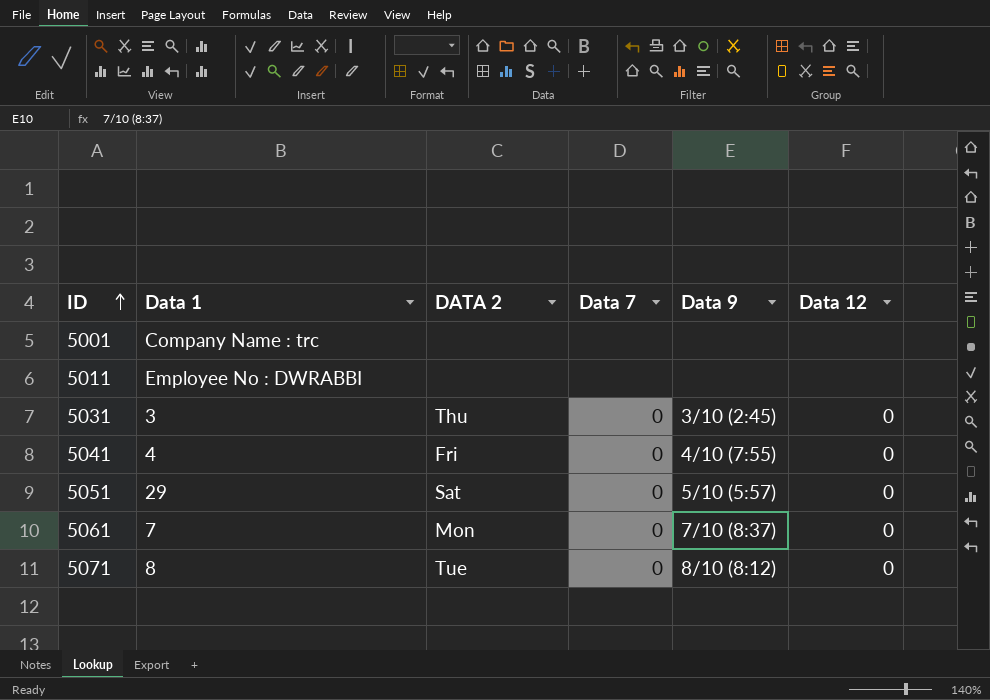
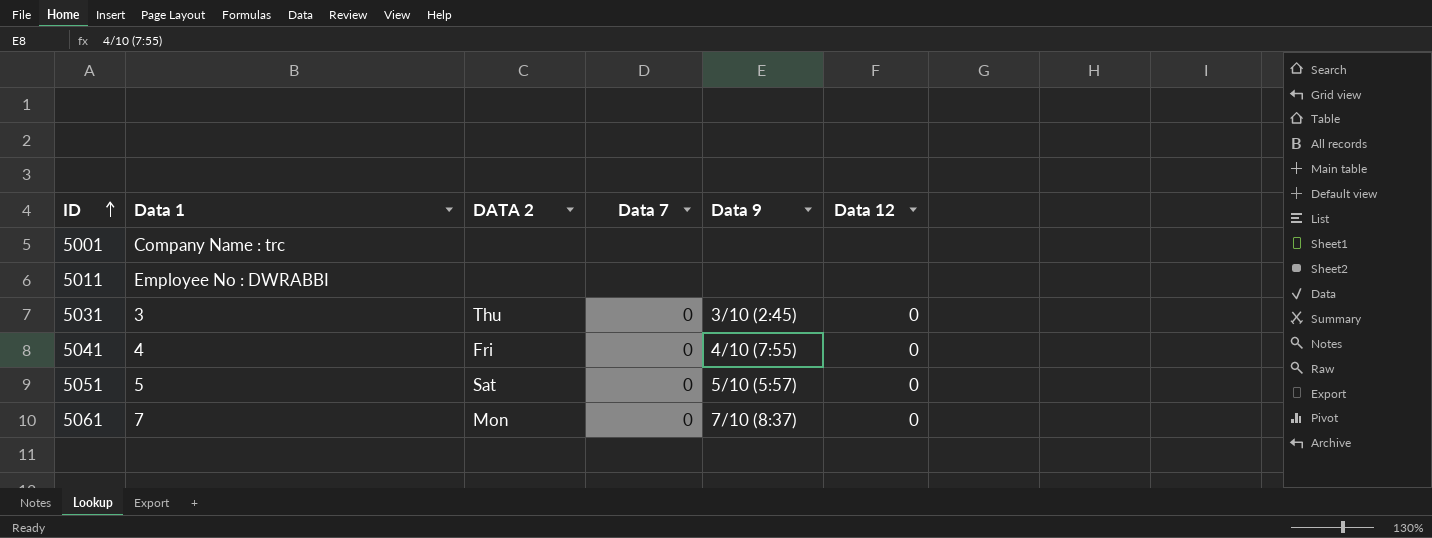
row 5071: 8 | Tue | 0 | 8/10 (8:12) | 0 -> none
5051 | Data 1: 29 -> 5

